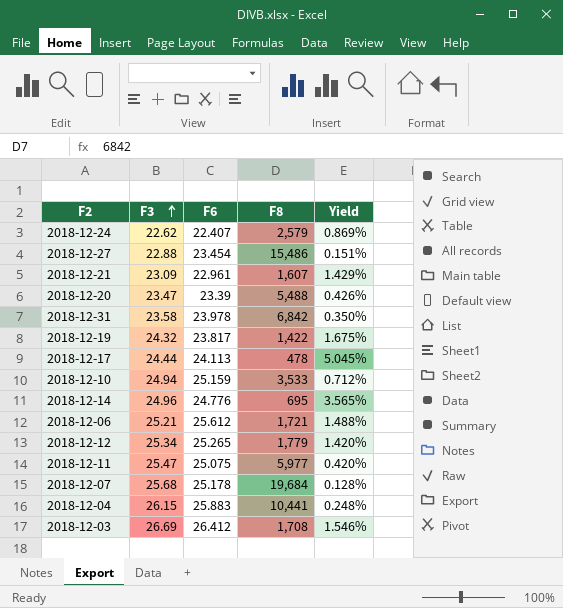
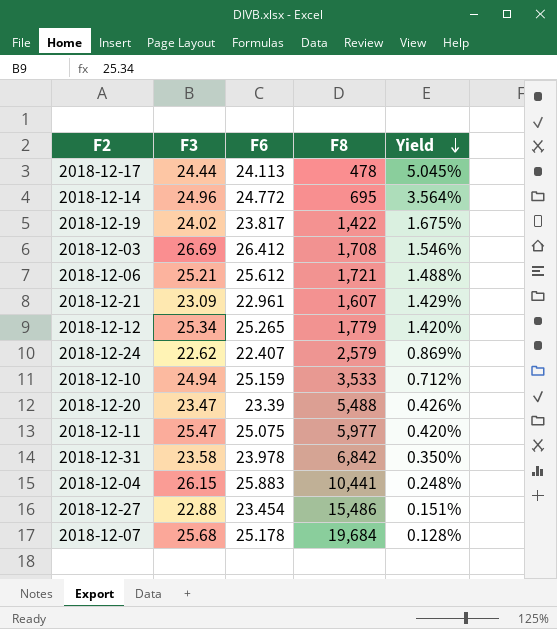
row order: F3 ascending -> Yield descending
2018-12-14 | F6: 24.776 -> 24.772
2018-12-14 | Yield: 3.565% -> 3.564%
2018-12-19 | F3: 24.32 -> 24.02

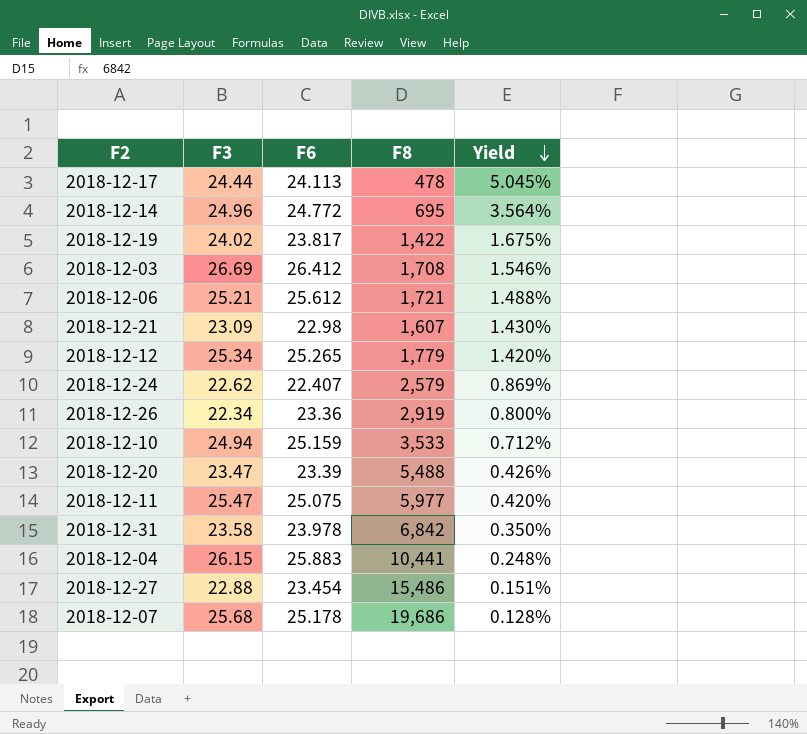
2018-12-21 | F6: 22.961 -> 22.98
2018-12-21 | Yield: 1.429% -> 1.430%
row 2018-12-26: none -> 22.34 | 23.36 | 2,919 | 0.800%
2018-12-07 | F8: 19,684 -> 19,686

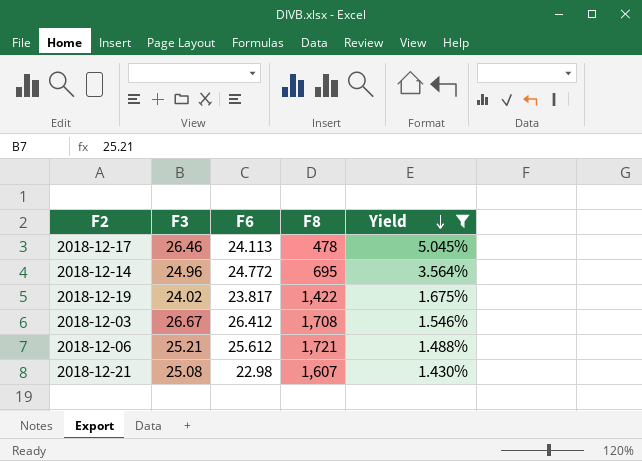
filter: none -> Yield >= 1.430%
2018-12-17 | F3: 24.44 -> 26.46
2018-12-03 | F3: 26.69 -> 26.67
2018-12-21 | F3: 23.09 -> 25.08

